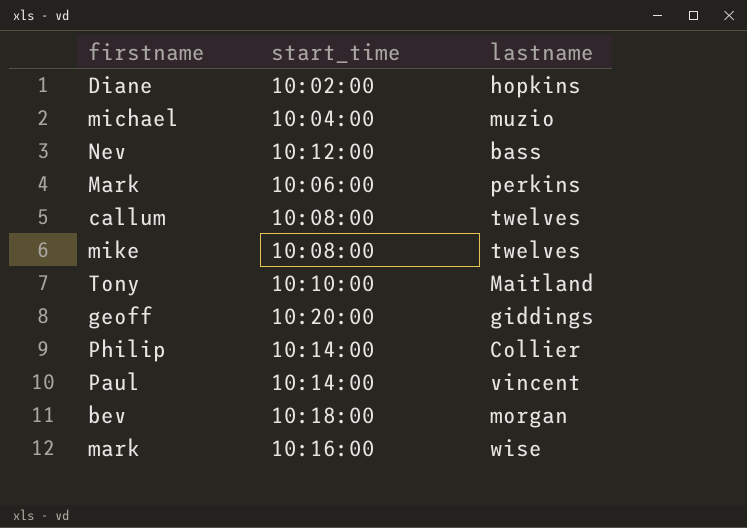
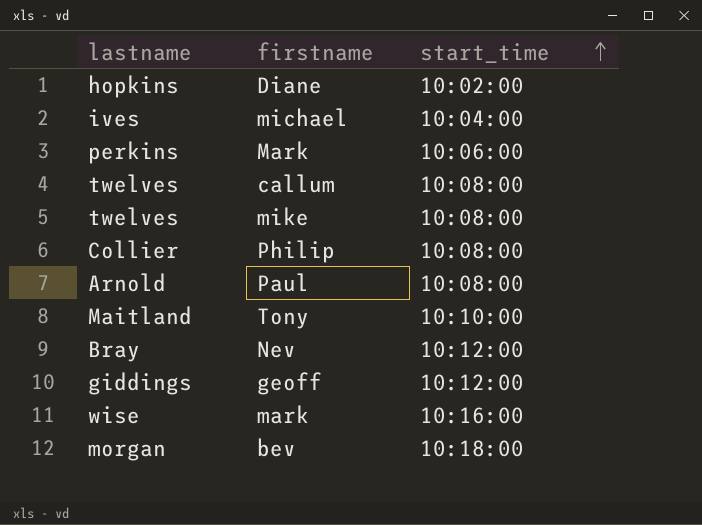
row order: none -> start_time ascending
column lastname | position: 3 -> 1
michael | lastname: muzio -> ives
Philip | start_time: 10:14:00 -> 10:08:00
Paul | lastname: vincent -> Arnold
Paul | start_time: 10:14:00 -> 10:08:00
Nev | lastname: bass -> Bray
geoff | start_time: 10:20:00 -> 10:12:00

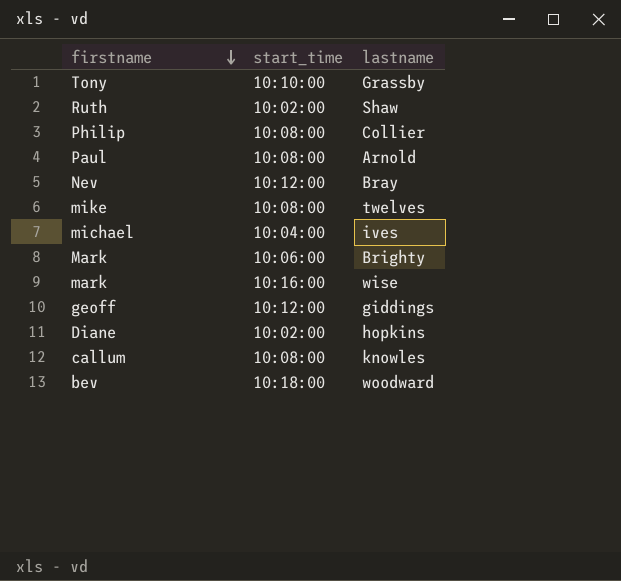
row order: start_time ascending -> firstname descending
column lastname | position: 1 -> 3
Tony | lastname: Maitland -> Grassby
row Ruth: none -> 10:02:00 | Shaw
Mark | lastname: perkins -> Brighty
callum | lastname: twelves -> knowles
bev | lastname: morgan -> woodward

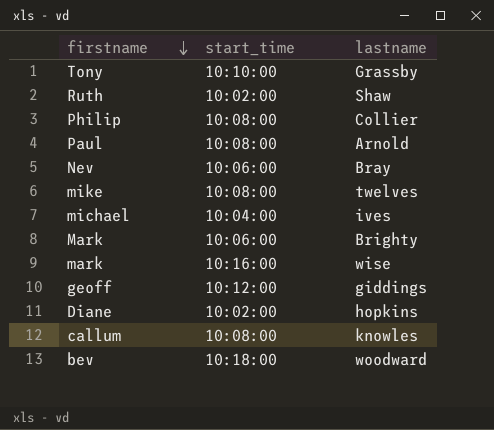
Nev | start_time: 10:12:00 -> 10:06:00

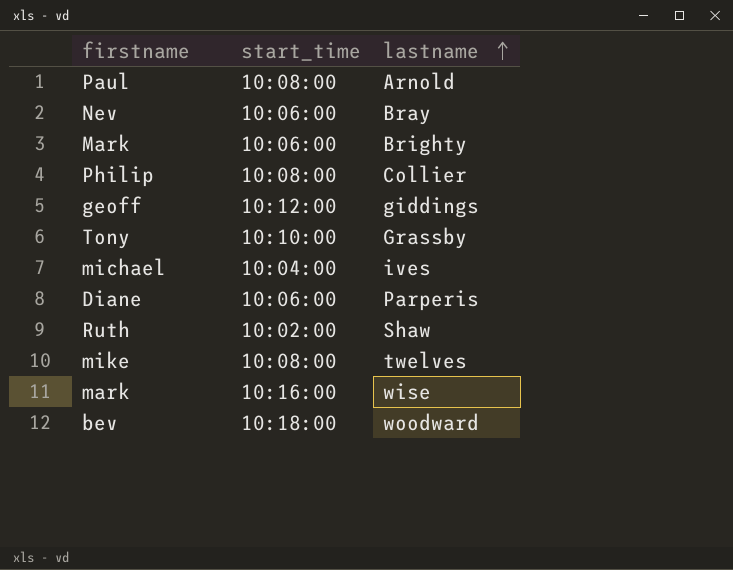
row order: firstname descending -> lastname ascending
row callum: 10:08:00 | knowles -> none
Diane | start_time: 10:02:00 -> 10:06:00
Diane | lastname: hopkins -> Parperis

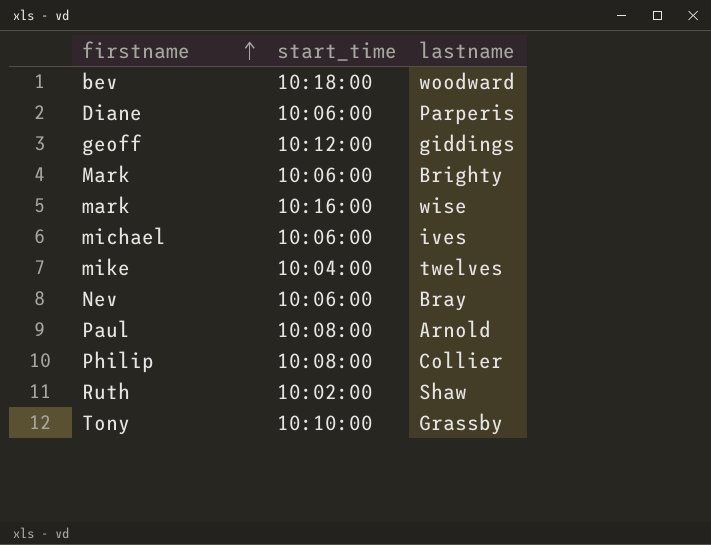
row order: lastname ascending -> firstname ascending
michael | start_time: 10:04:00 -> 10:06:00
mike | start_time: 10:08:00 -> 10:04:00

